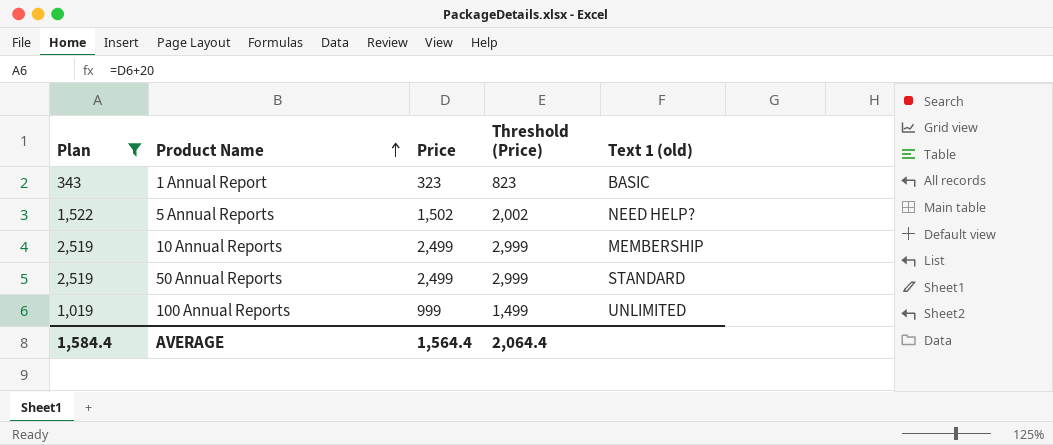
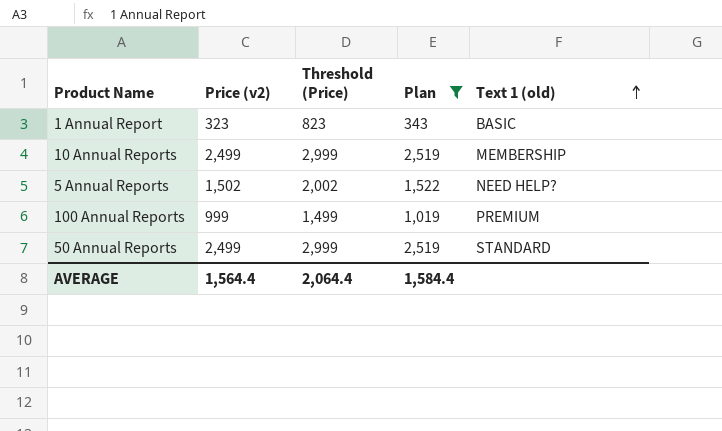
row order: Product Name ascending -> Text 1 (old) ascending
column name: Price -> Price (v2)
column Plan | position: 1 -> 4
100 Annual Reports | Text 1 (old): UNLIMITED -> PREMIUM

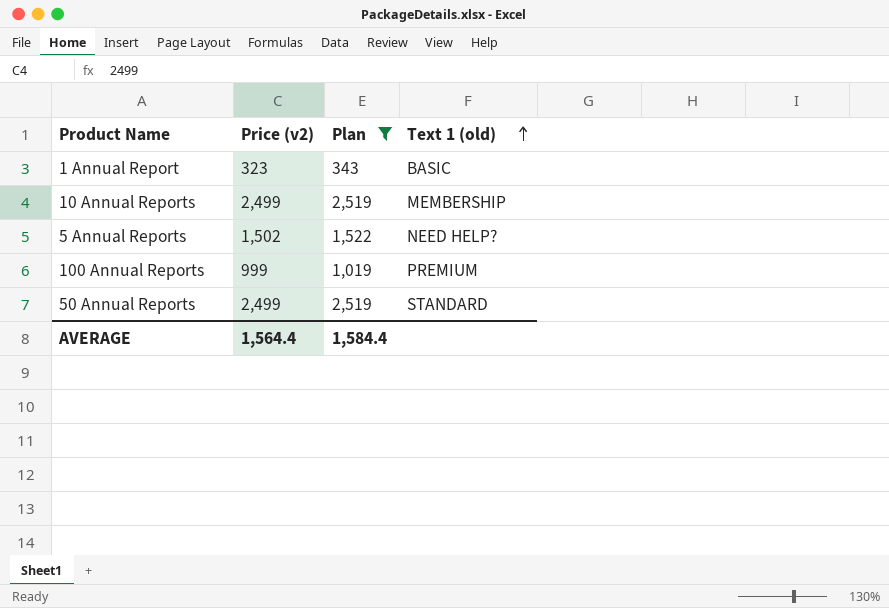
column Threshold (Price) | formula: [Price (v2)] + 500 -> none

